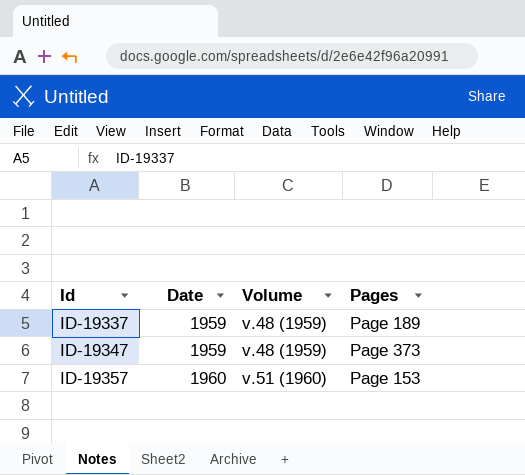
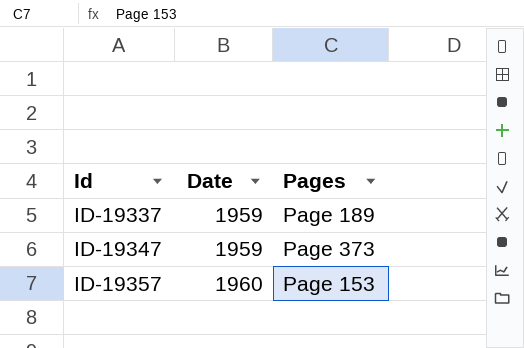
column Volume | position: 3 -> none

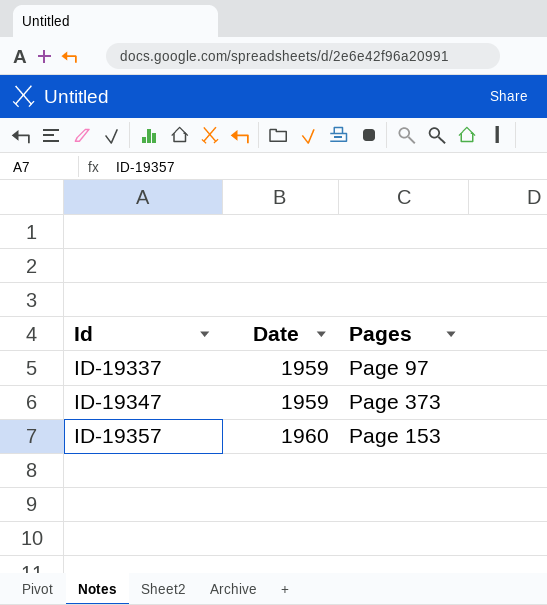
ID-19337 | Pages: Page 189 -> Page 97

